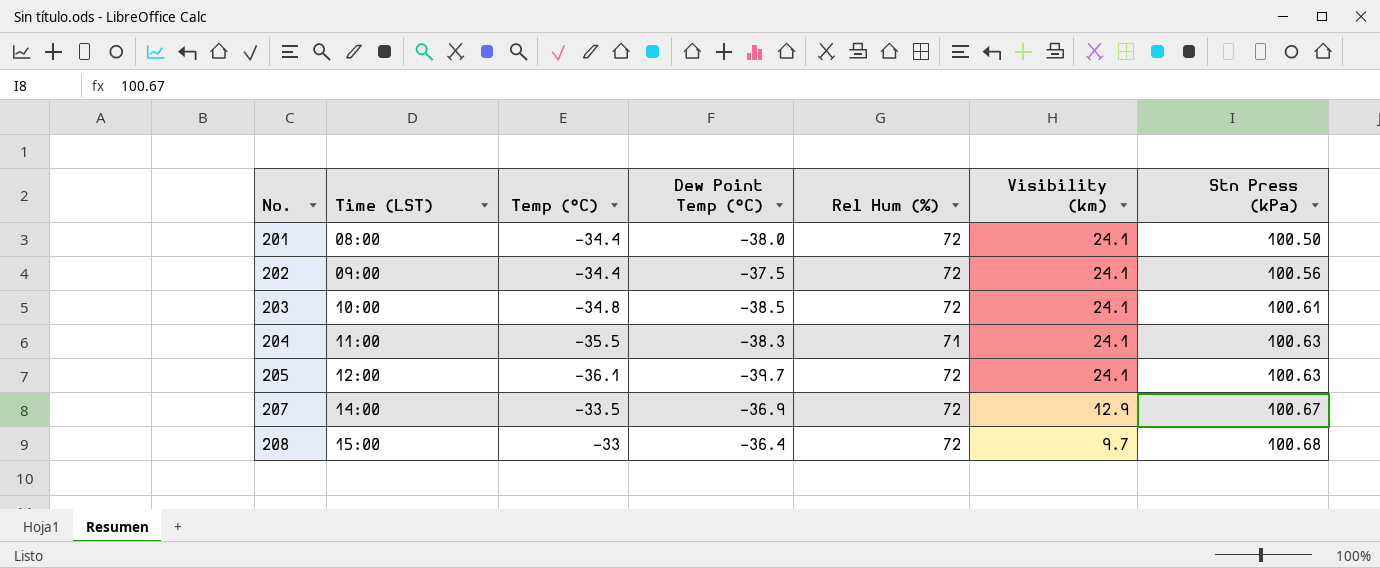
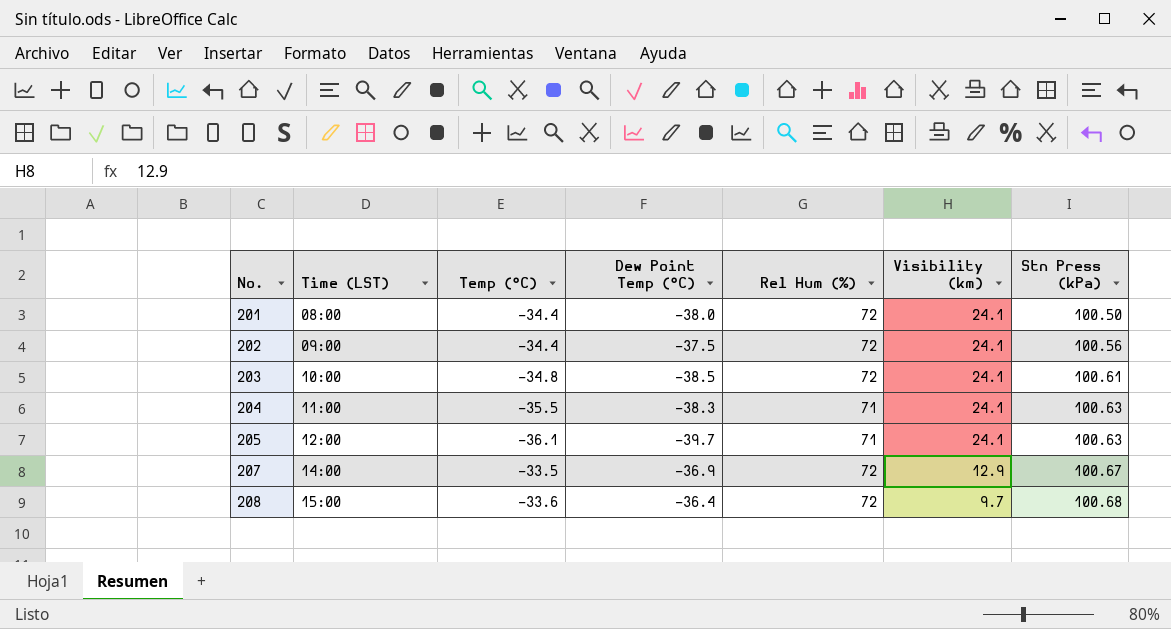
205 | Rel Hum (%): 72 -> 71
208 | Temp (°C): -33 -> -33.6

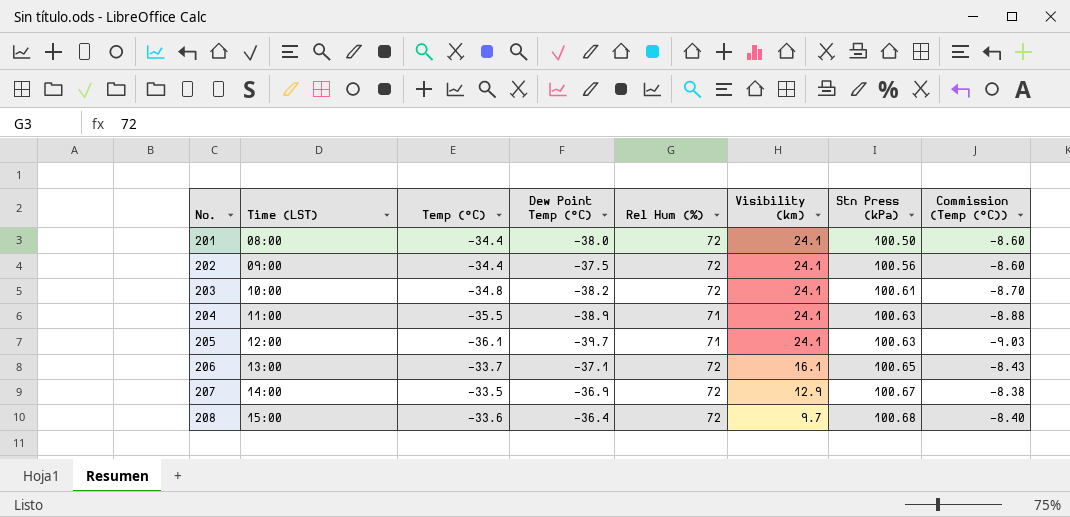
column Commission (Temp (°C)) | formula: none -> [Temp (°C)] * 0.25
203 | Dew Point Temp (°C): -38.5 -> -38.2
204 | Dew Point Temp (°C): -38.3 -> -38.9
row 206: none -> 13:00 | -33.7 | -37.1 | 72 | 16.1 | 100.65 | -8.43

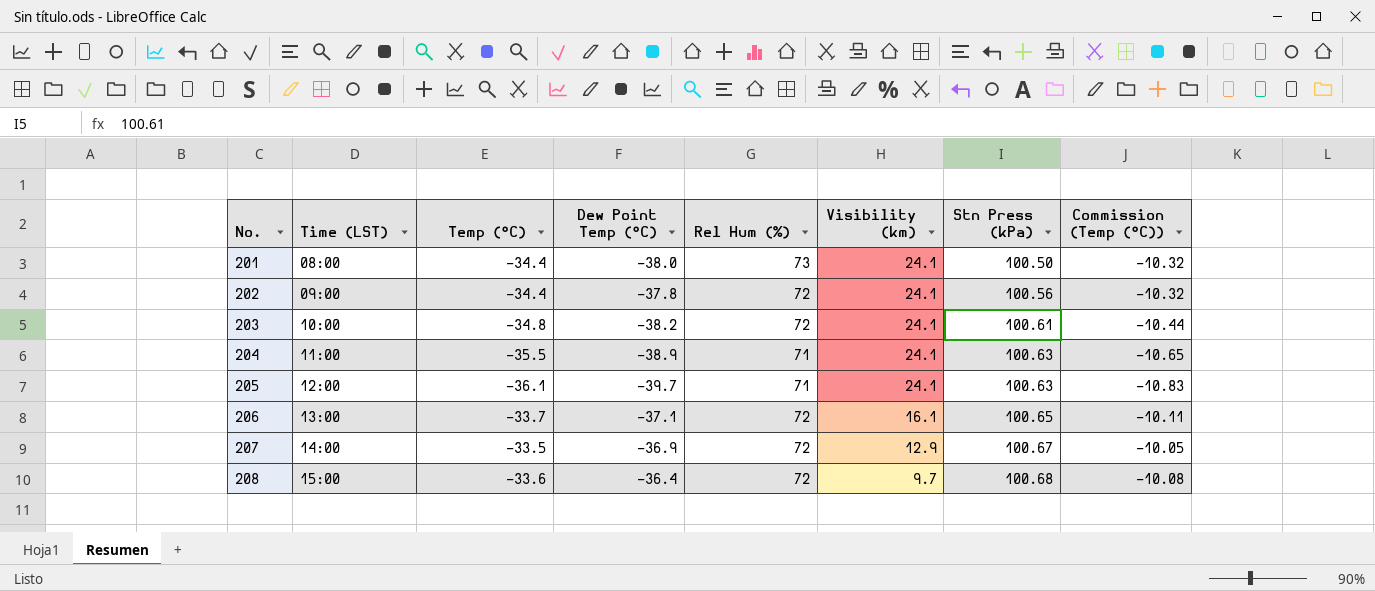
column Commission (Temp (°C)) | formula: [Temp (°C)] * 0.25 -> [Temp (°C)] * 0.3
201 | Rel Hum (%): 72 -> 73
202 | Dew Point Temp (°C): -37.5 -> -37.8

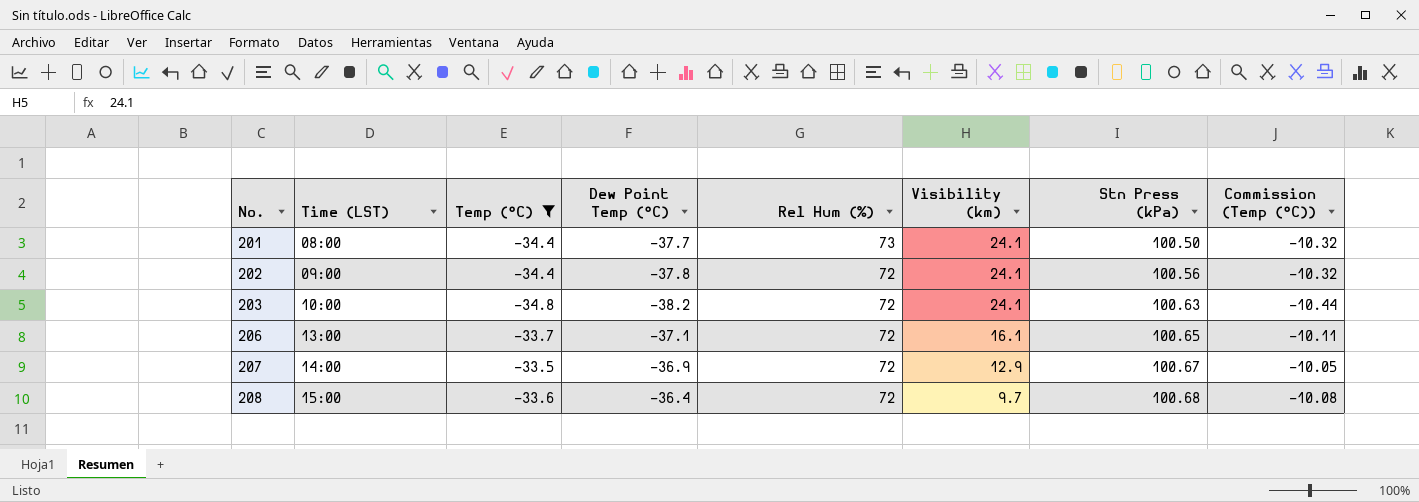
filter: none -> Temp (°C) >= -34.8
201 | Dew Point Temp (°C): -38.0 -> -37.7
203 | Stn Press (kPa): 100.61 -> 100.63

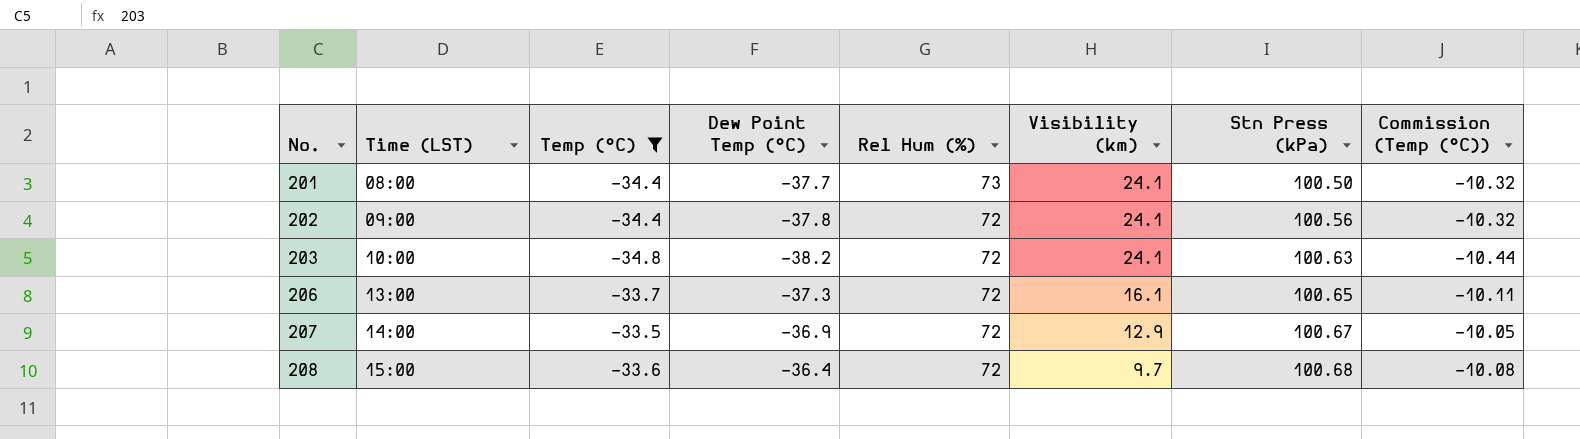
206 | Dew Point Temp (°C): -37.1 -> -37.3

